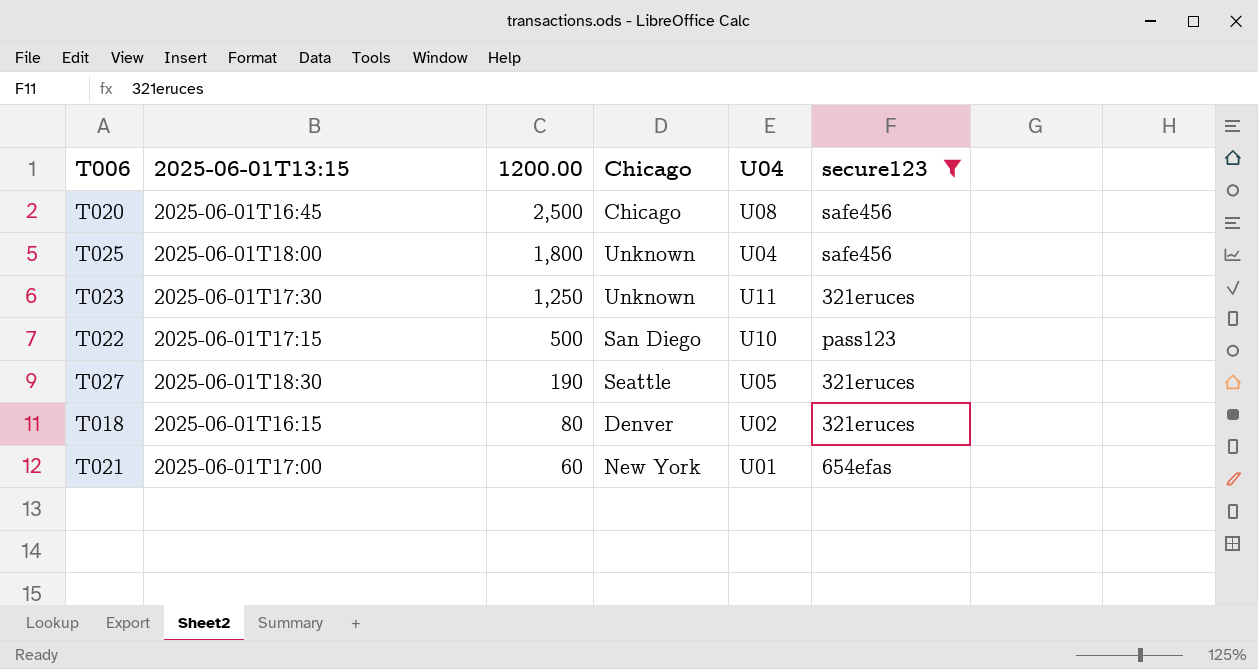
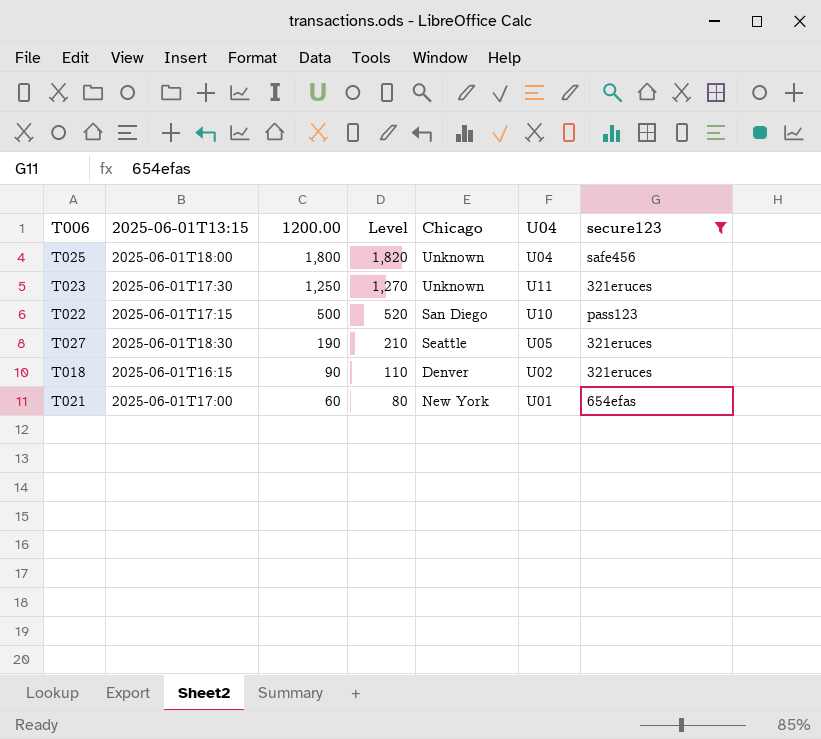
column Level | formula: none -> [1200.00] + 20
row T020: 2025-06-01T16:45 | 2,500 | Chicago | U08 | safe456 -> none
T018 | 1200.00: 80 -> 90

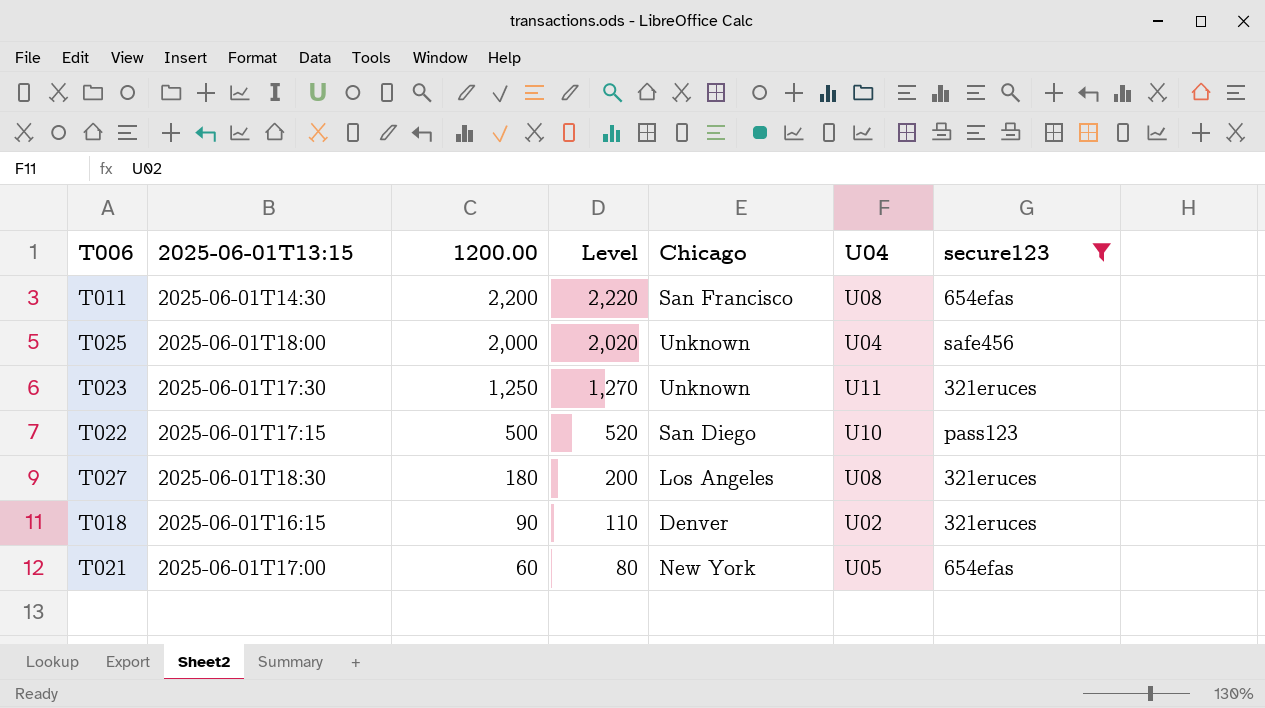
row T011: none -> 2025-06-01T14:30 | 2,200 | 2,220 | San Francisco | U08 | 654efas
T025 | 1200.00: 1,800 -> 2,000
T025 | Level: 1,820 -> 2,020
T027 | 1200.00: 190 -> 180
T027 | Level: 210 -> 200
T027 | Chicago: Seattle -> Los Angeles
T027 | U04: U05 -> U08
T021 | U04: U01 -> U05

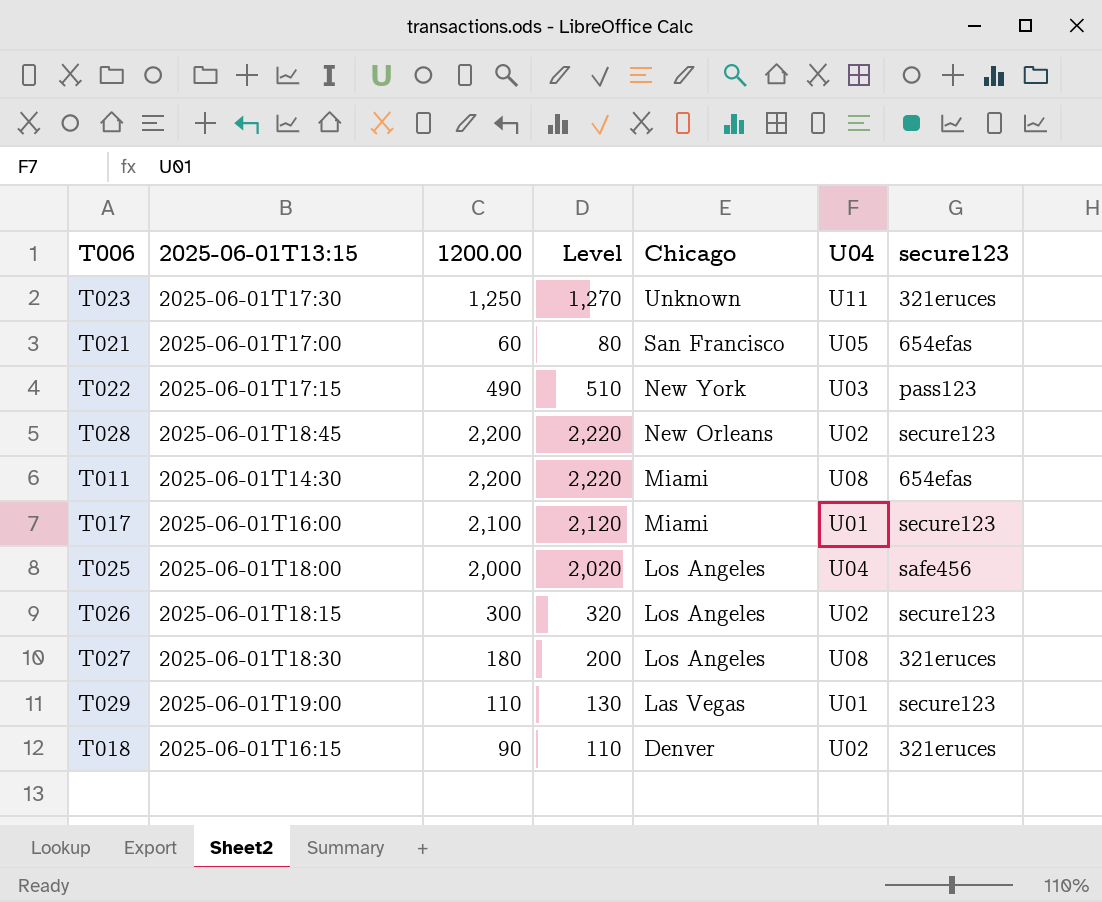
filter: secure123 != secure123 -> none
row order: 1200.00 descending -> Chicago descending
T021 | Chicago: New York -> San Francisco
T022 | 1200.00: 500 -> 490
T022 | Level: 520 -> 510
T022 | Chicago: San Diego -> New York
T022 | U04: U10 -> U03
T011 | Chicago: San Francisco -> Miami
T025 | Chicago: Unknown -> Los Angeles

